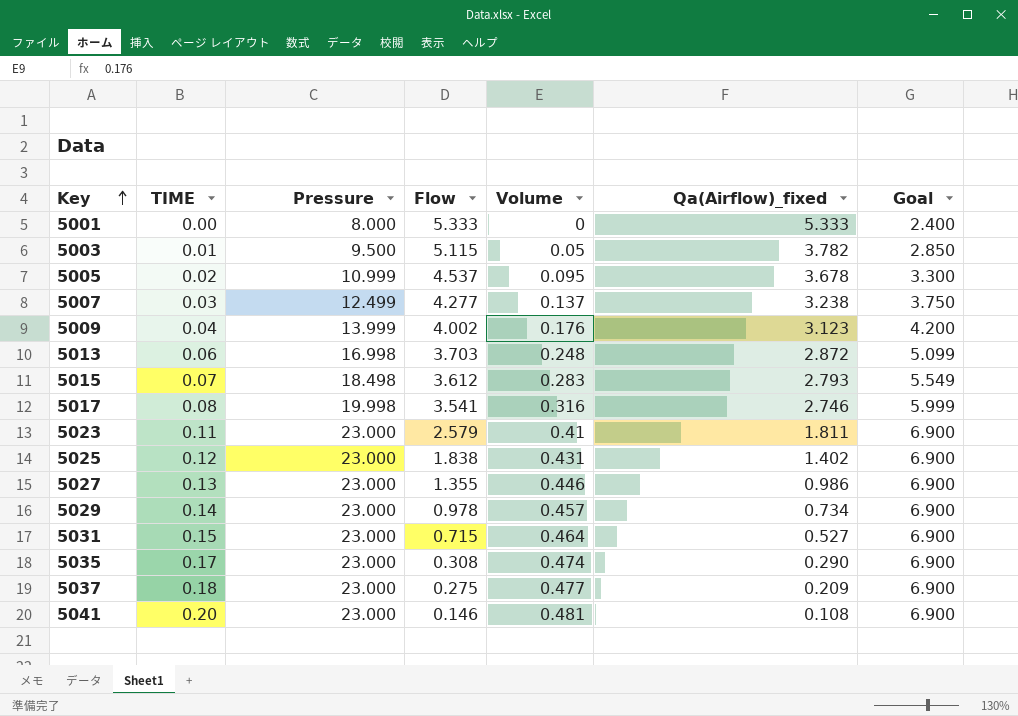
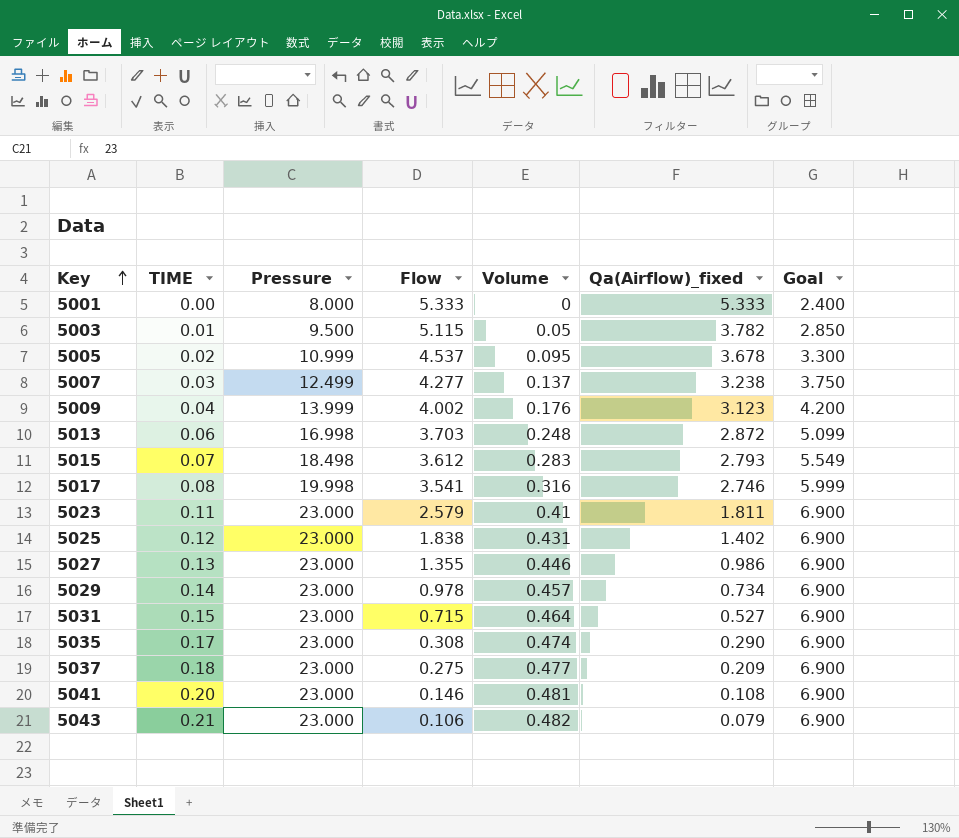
row 5043: none -> 0.21 | 23.000 | 0.106 | 0.482 | 0.079 | 6.900

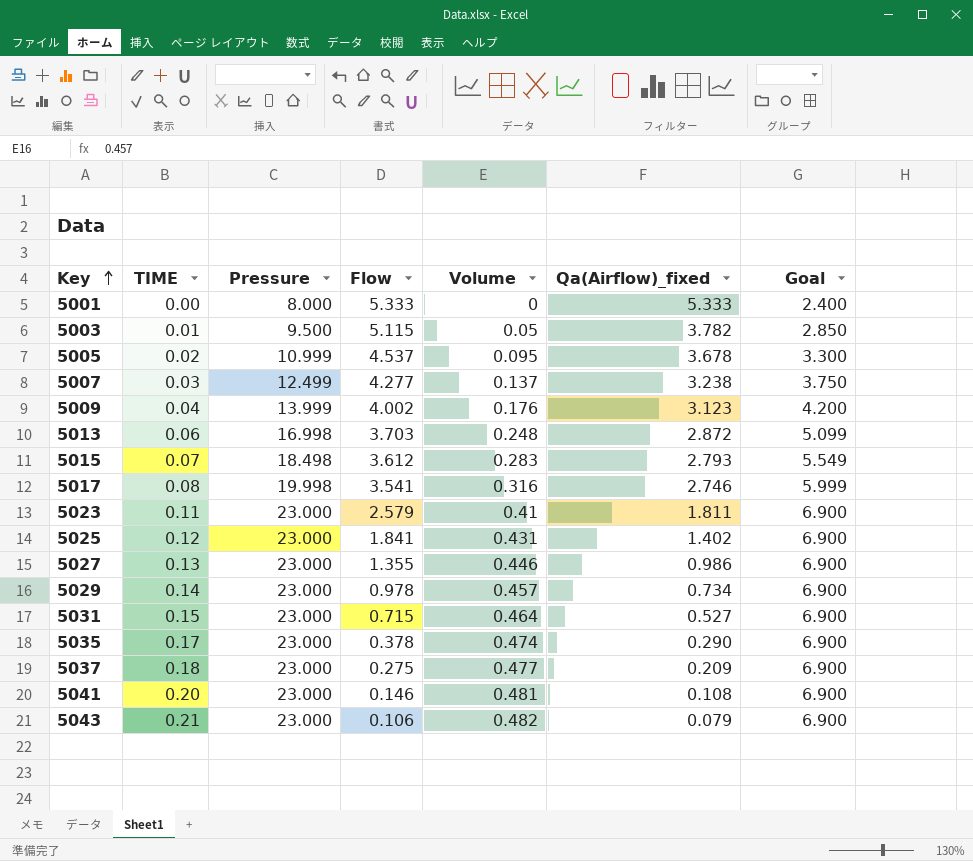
5025 | Flow: 1.838 -> 1.841
5035 | Flow: 0.308 -> 0.378

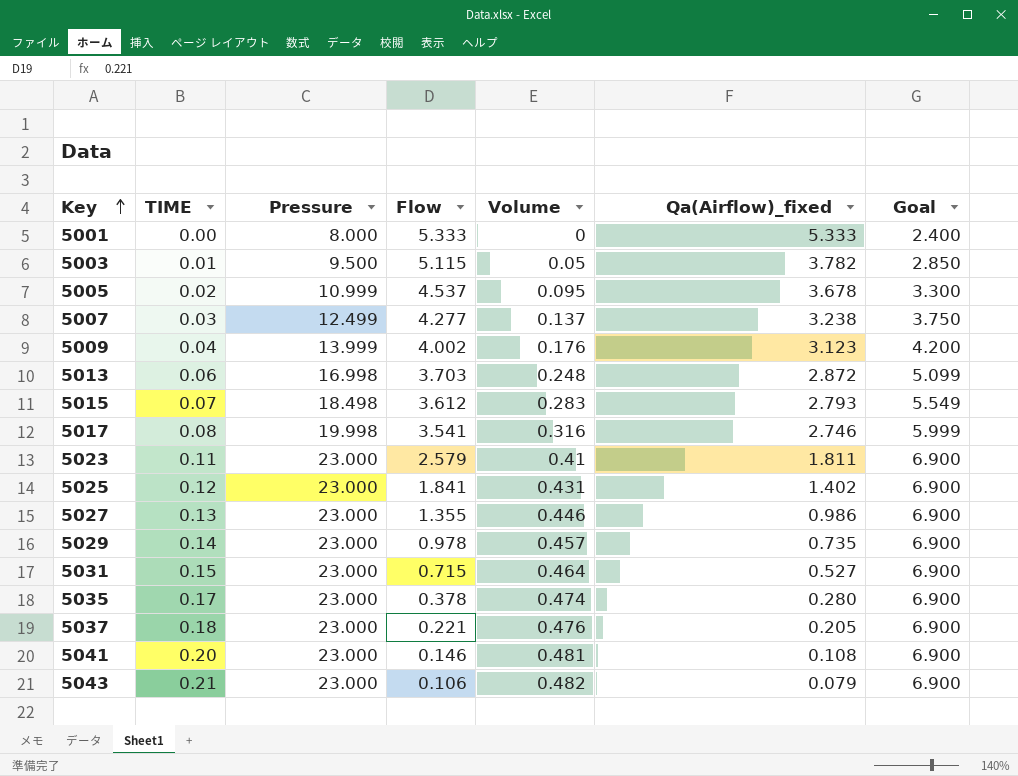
5029 | Qa(Airflow)_fixed: 0.734 -> 0.735
5035 | Qa(Airflow)_fixed: 0.290 -> 0.280
5037 | Flow: 0.275 -> 0.221
5037 | Volume: 0.477 -> 0.476
5037 | Qa(Airflow)_fixed: 0.209 -> 0.205

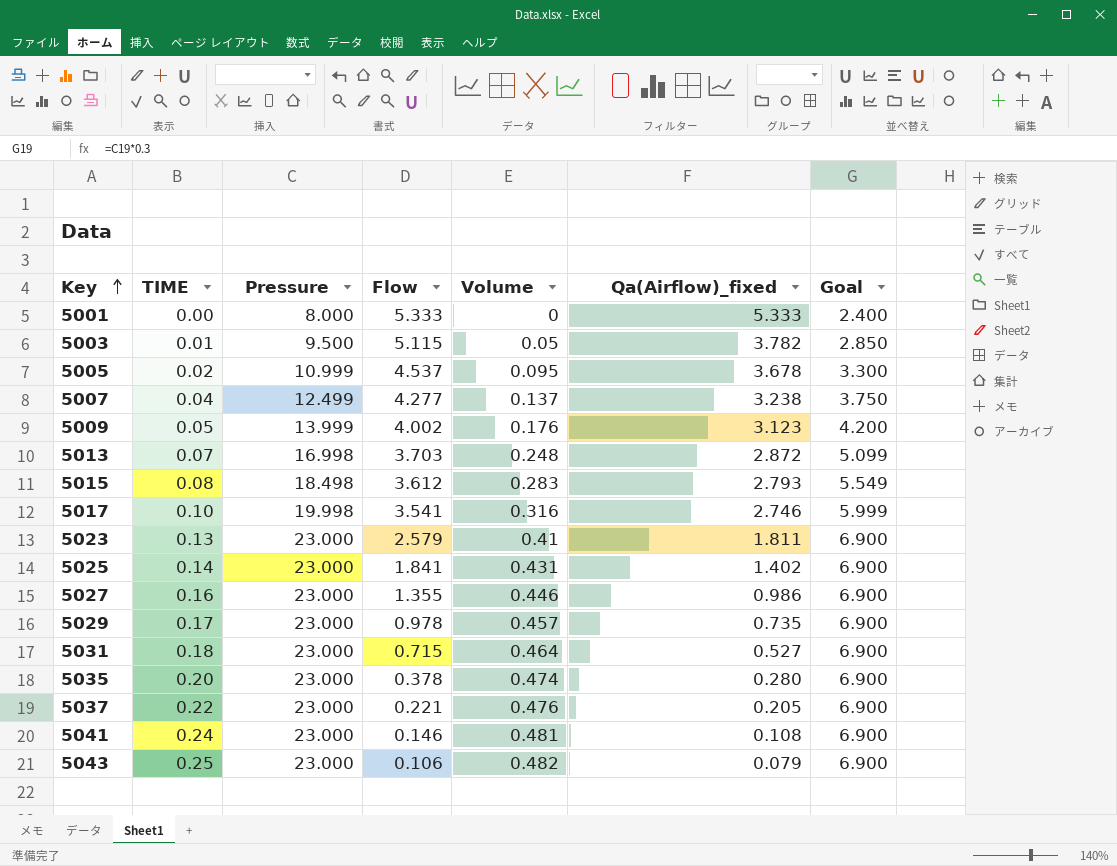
5007 | TIME: 0.03 -> 0.04
5009 | TIME: 0.04 -> 0.05
5013 | TIME: 0.06 -> 0.07
5015 | TIME: 0.07 -> 0.08
5017 | TIME: 0.08 -> 0.10
5023 | TIME: 0.11 -> 0.13
5025 | TIME: 0.12 -> 0.14
5027 | TIME: 0.13 -> 0.16
5029 | TIME: 0.14 -> 0.17
5031 | TIME: 0.15 -> 0.18
5035 | TIME: 0.17 -> 0.20
5037 | TIME: 0.18 -> 0.22
5041 | TIME: 0.20 -> 0.24
5043 | TIME: 0.21 -> 0.25

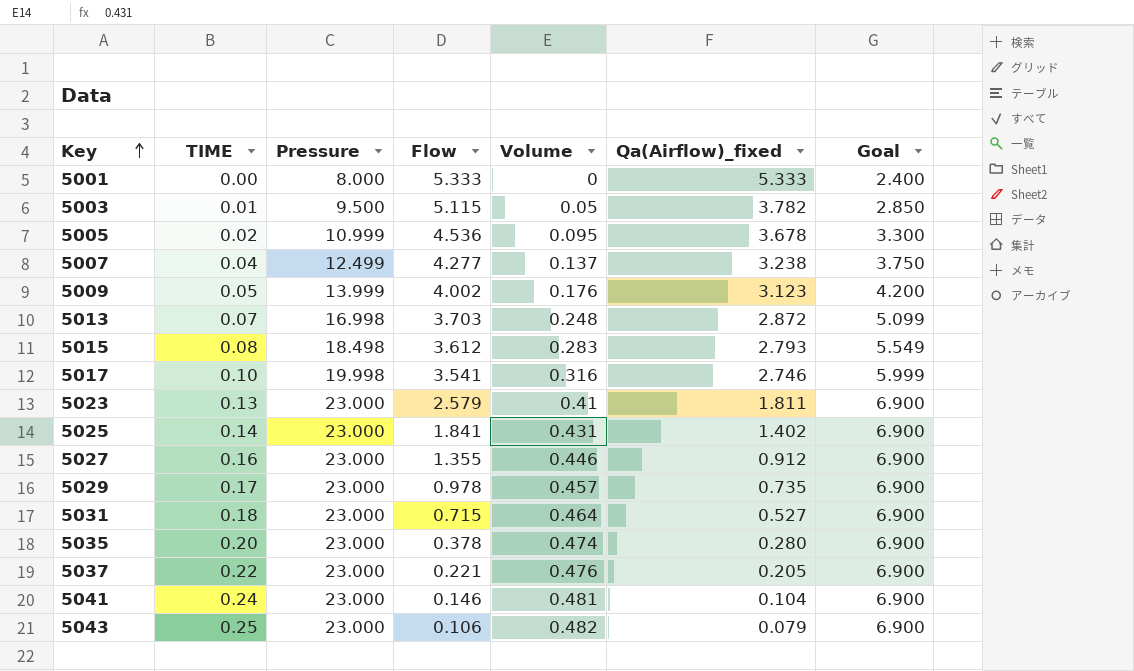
5005 | Flow: 4.537 -> 4.536
5027 | Qa(Airflow)_fixed: 0.986 -> 0.912
5041 | Qa(Airflow)_fixed: 0.108 -> 0.104

